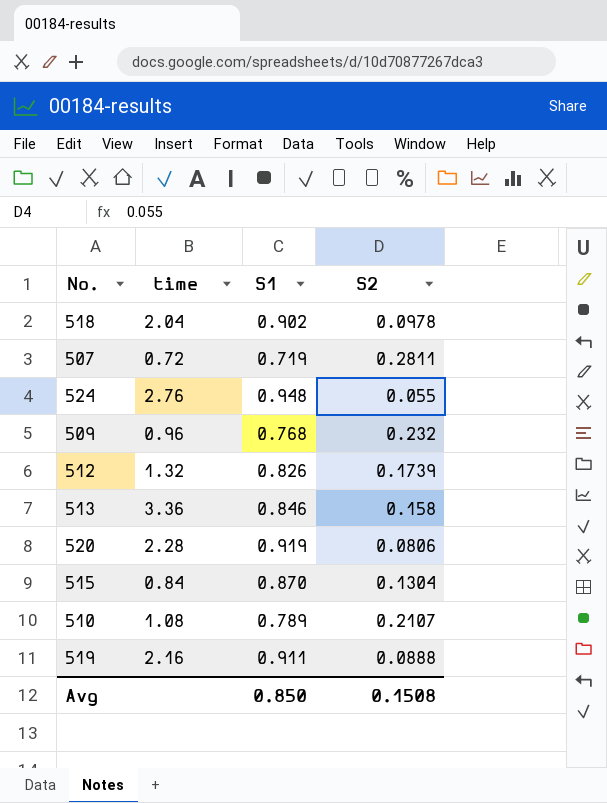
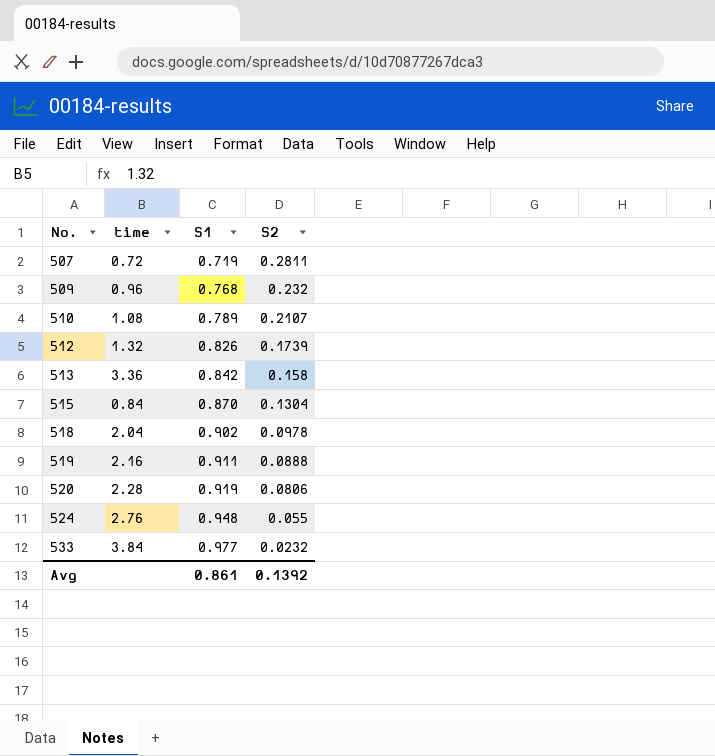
row order: none -> No. ascending
513 | S1: 0.846 -> 0.842
row 533: none -> 3.84 | 0.977 | 0.0232
Avg | S1: 0.850 -> 0.861
Avg | S2: 0.1508 -> 0.1392

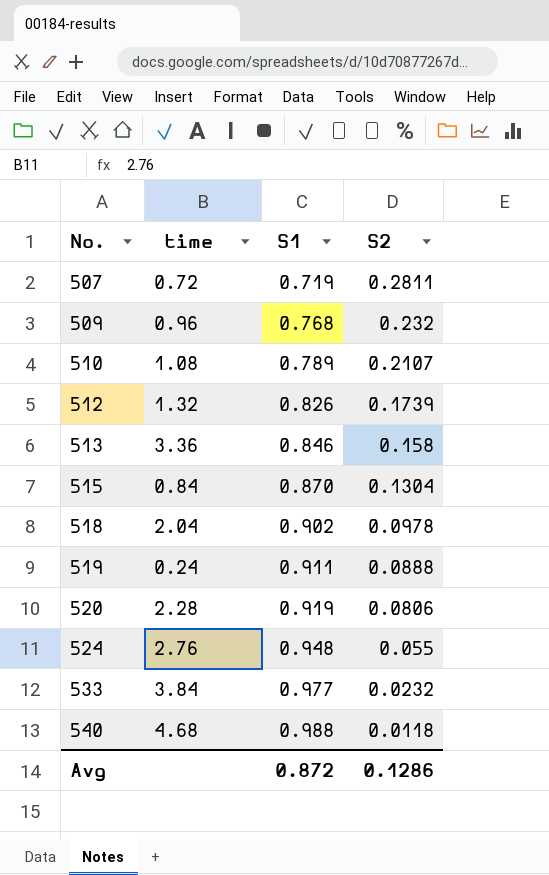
513 | S1: 0.842 -> 0.846
519 | time: 2.16 -> 0.24
row 540: none -> 4.68 | 0.988 | 0.0118
Avg | S1: 0.861 -> 0.872
Avg | S2: 0.1392 -> 0.1286

